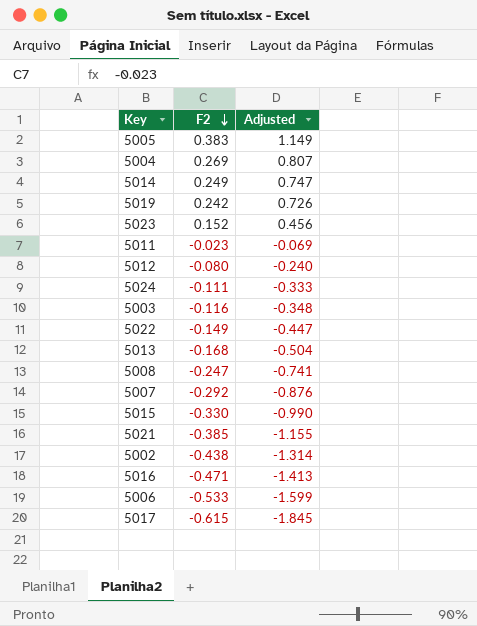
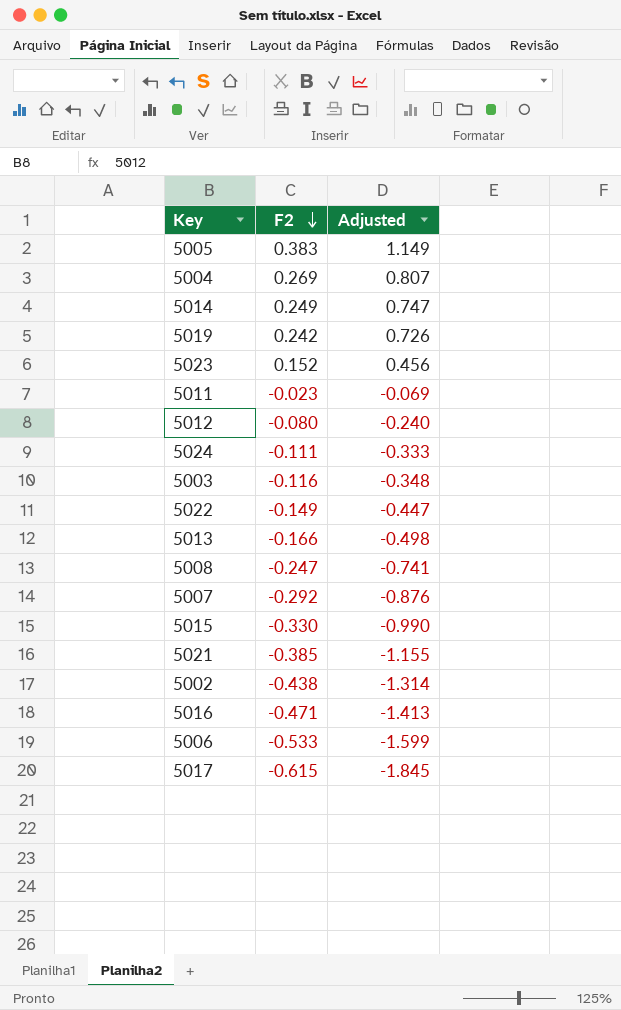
5013 | F2: -0.168 -> -0.166
5013 | Adjusted: -0.504 -> -0.498

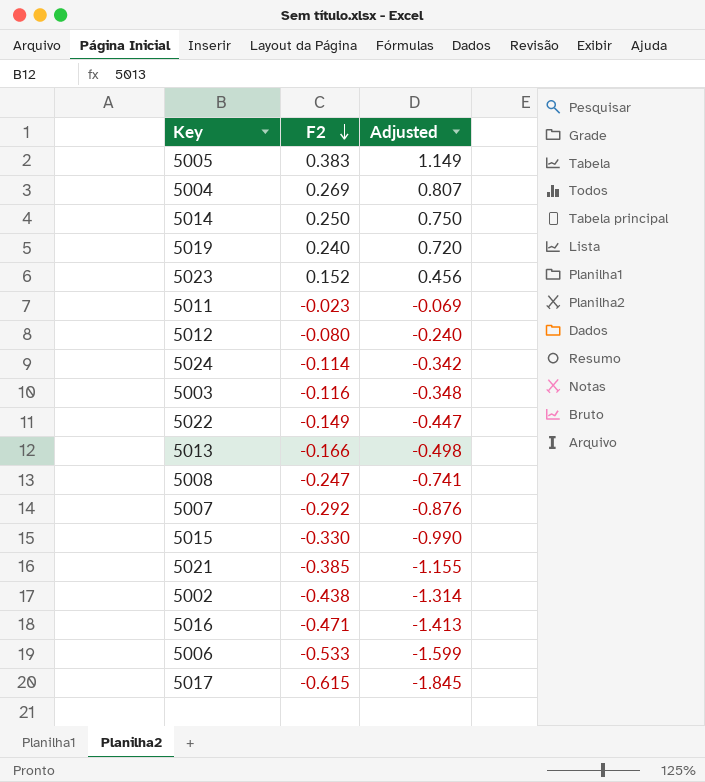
5014 | F2: 0.249 -> 0.250
5014 | Adjusted: 0.747 -> 0.750
5019 | F2: 0.242 -> 0.240
5019 | Adjusted: 0.726 -> 0.720
5024 | F2: -0.111 -> -0.114
5024 | Adjusted: -0.333 -> -0.342

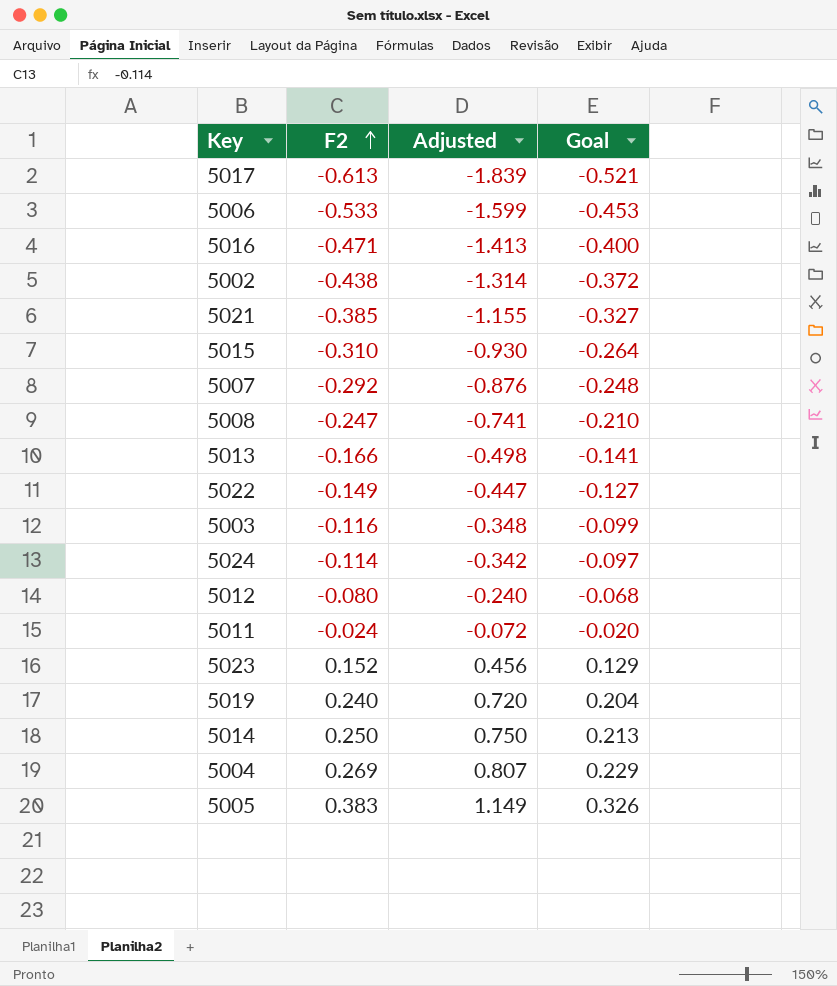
row order: F2 descending -> F2 ascending
column Goal | formula: none -> [F2] * 0.85
5017 | F2: -0.615 -> -0.613
5017 | Adjusted: -1.845 -> -1.839
5015 | F2: -0.330 -> -0.310
5015 | Adjusted: -0.990 -> -0.930
5011 | F2: -0.023 -> -0.024
5011 | Adjusted: -0.069 -> -0.072

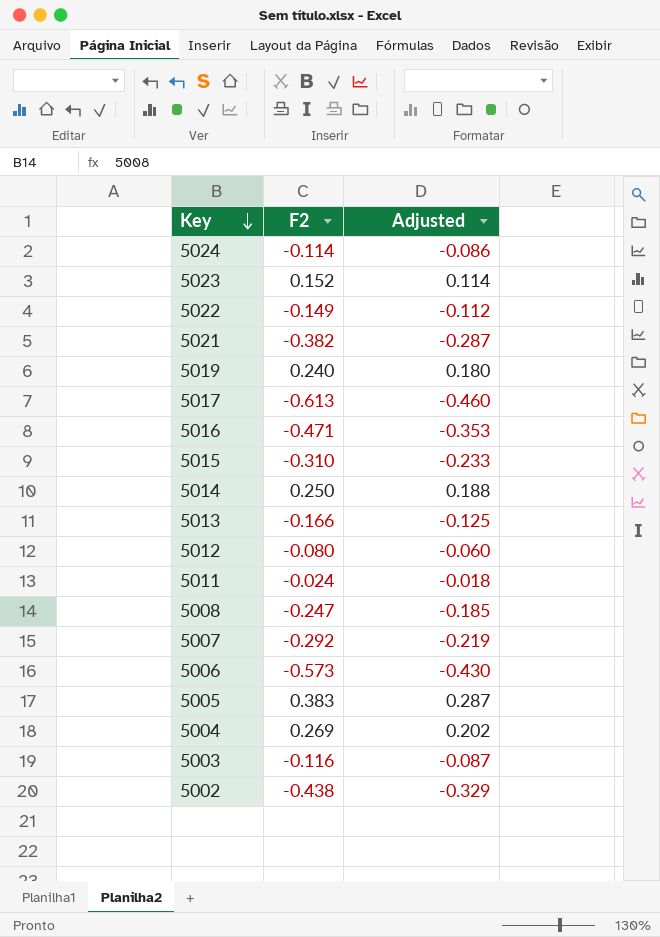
row order: F2 ascending -> Key descending
column Goal | formula: [F2] * 0.85 -> none
column Adjusted | formula: [F2] * 3 -> [F2] * 0.75
5021 | F2: -0.385 -> -0.382
5006 | F2: -0.533 -> -0.573

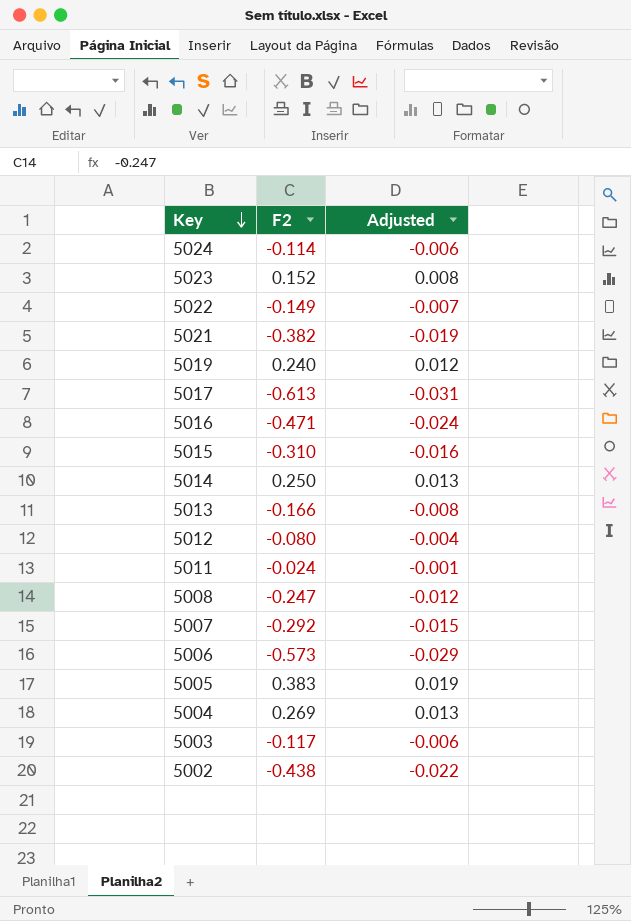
column Adjusted | formula: [F2] * 0.75 -> [F2] * 0.05
5003 | F2: -0.116 -> -0.117

